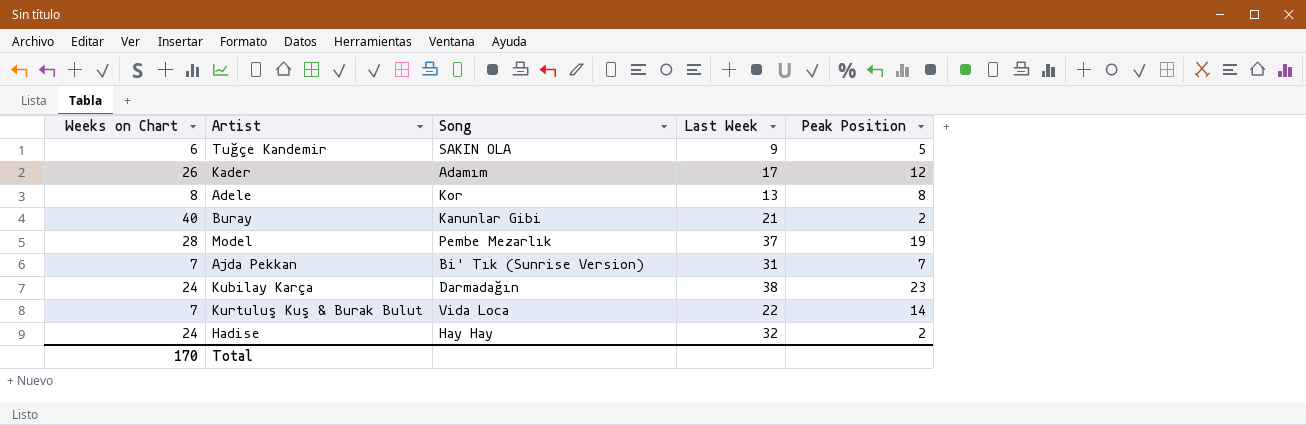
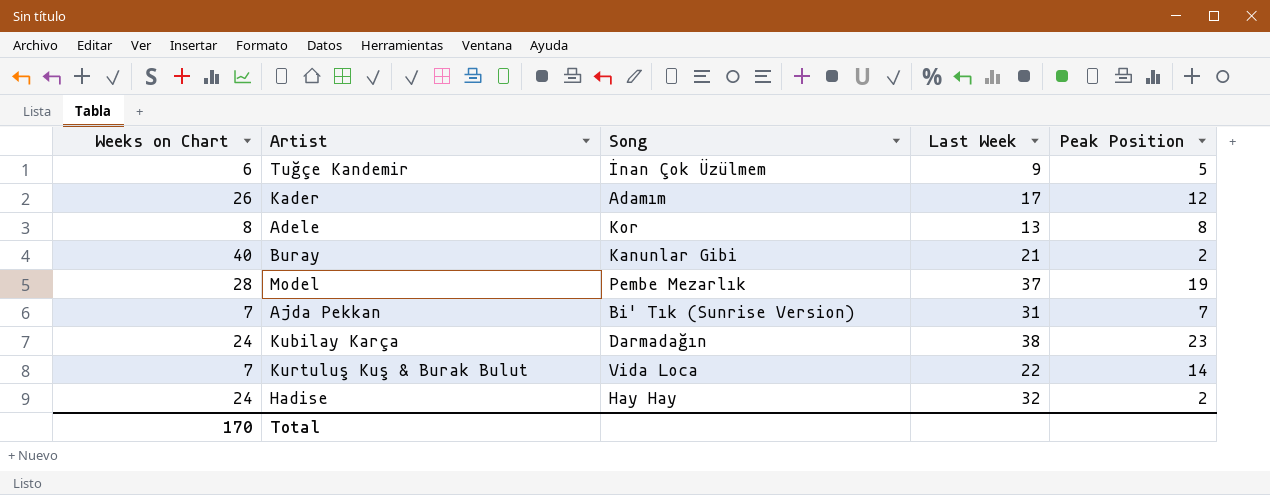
Tuğçe Kandemir | Song: SAKIN OLA -> İnan Çok Üzülmem

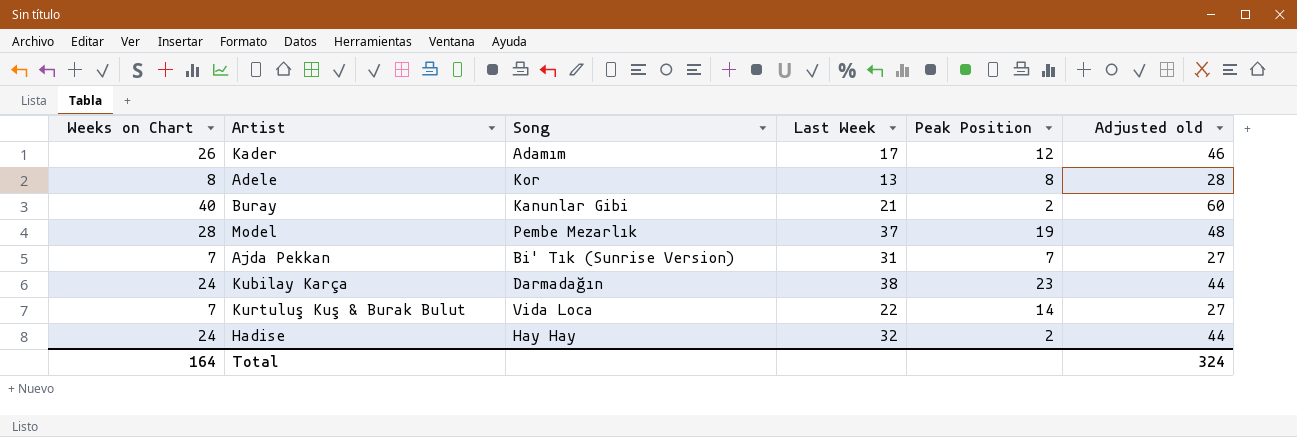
column Adjusted old | formula: none -> [Weeks on Chart] + 20
row Tuğçe Kandemir: 6 | İnan Çok Üzülmem | 9 | 5 -> none
Total | Weeks on Chart: 170 -> 164

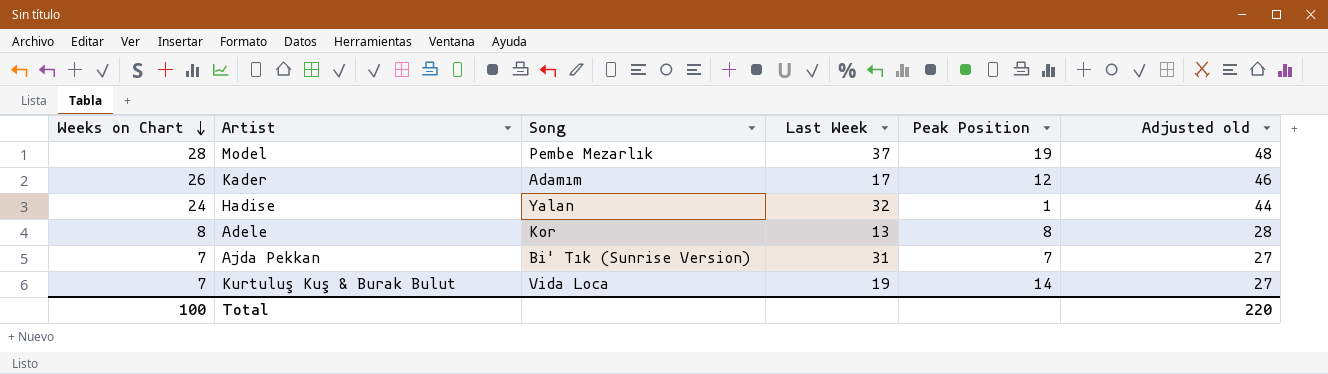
row order: none -> Weeks on Chart descending
row Buray: 40 | Kanunlar Gibi | 21 | 2 | 60 -> none
row Kubilay Karça: 24 | Darmadağın | 38 | 23 | 44 -> none
Hadise | Song: Hay Hay -> Yalan
Hadise | Peak Position: 2 -> 1
Kurtuluş Kuş & Burak Bulut | Last Week: 22 -> 19
Total | Weeks on Chart: 164 -> 100
Total | Adjusted old: 324 -> 220

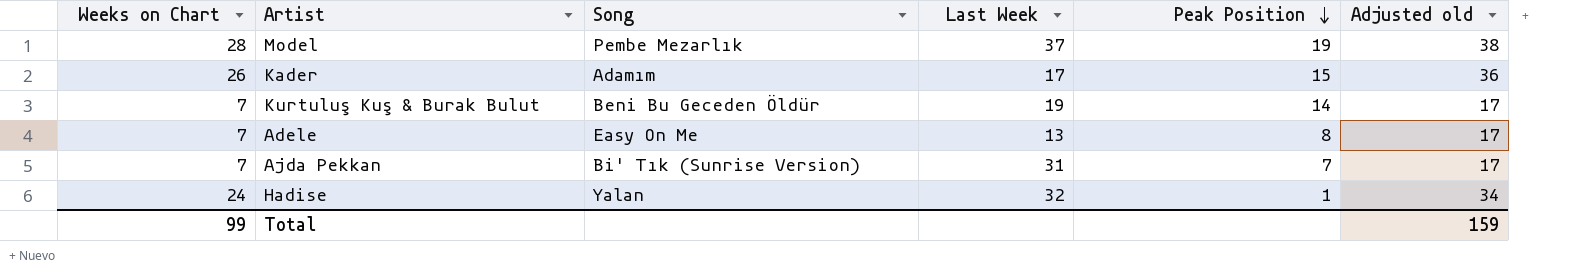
row order: Weeks on Chart descending -> Peak Position descending
column Adjusted old | formula: [Weeks on Chart] + 20 -> [Weeks on Chart] + 10
Kader | Peak Position: 12 -> 15
Kurtuluş Kuş & Burak Bulut | Song: Vida Loca -> Beni Bu Geceden Öldür
Adele | Weeks on Chart: 8 -> 7
Adele | Song: Kor -> Easy On Me
Total | Weeks on Chart: 100 -> 99
Total | Adjusted old: 220 -> 159

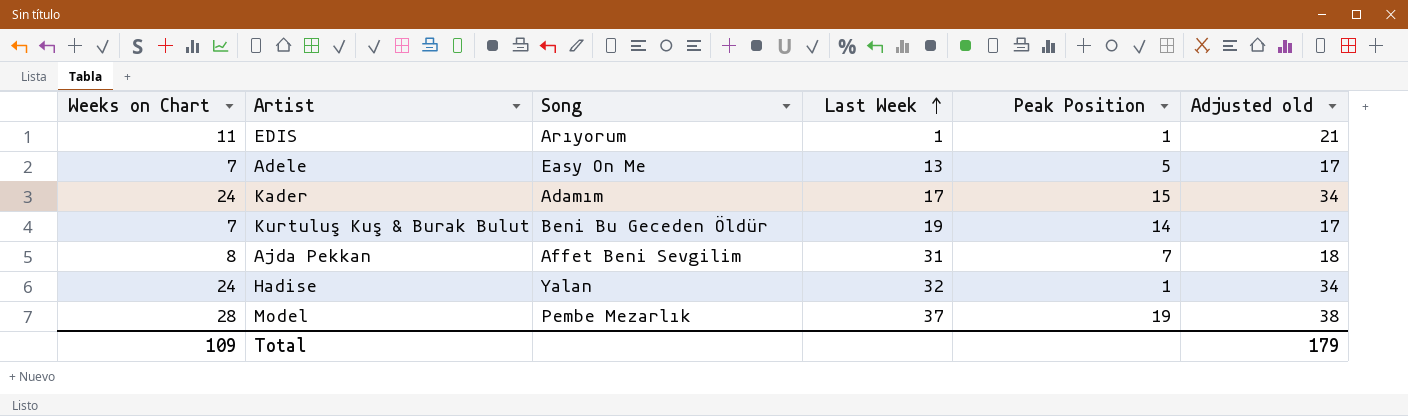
row order: Peak Position descending -> Last Week ascending
row EDIS: none -> 11 | Arıyorum | 1 | 1 | 21
Adele | Peak Position: 8 -> 5
Kader | Weeks on Chart: 26 -> 24
Kader | Adjusted old: 36 -> 34
Ajda Pekkan | Weeks on Chart: 7 -> 8
Ajda Pekkan | Song: Bi' Tık (Sunrise Version) -> Affet Beni Sevgilim
Ajda Pekkan | Adjusted old: 17 -> 18
Total | Weeks on Chart: 99 -> 109
Total | Adjusted old: 159 -> 179

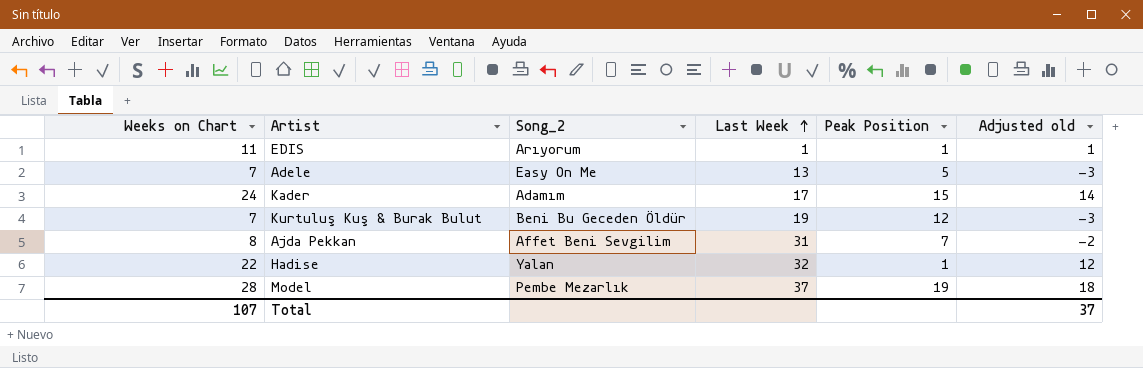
column name: Song -> Song_2
column Adjusted old | formula: [Weeks on Chart] + 10 -> [Weeks on Chart] - 10
Kurtuluş Kuş & Burak Bulut | Peak Position: 14 -> 12
Hadise | Weeks on Chart: 24 -> 22
Total | Weeks on Chart: 109 -> 107
Total | Adjusted old: 179 -> 37

